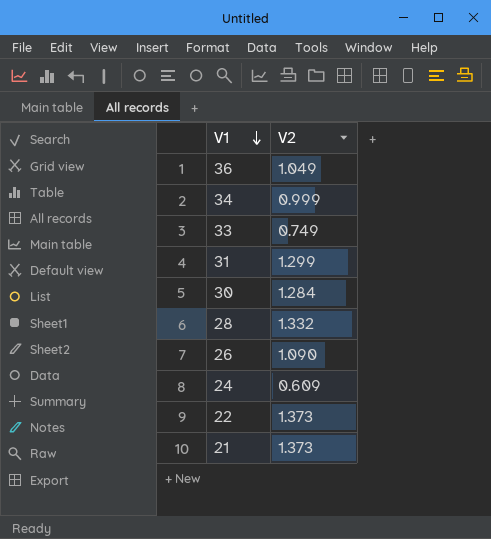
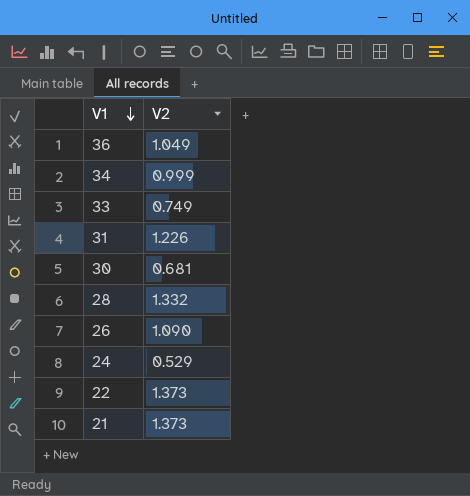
31 | V2: 1.299 -> 1.226
30 | V2: 1.284 -> 0.681
24 | V2: 0.609 -> 0.529

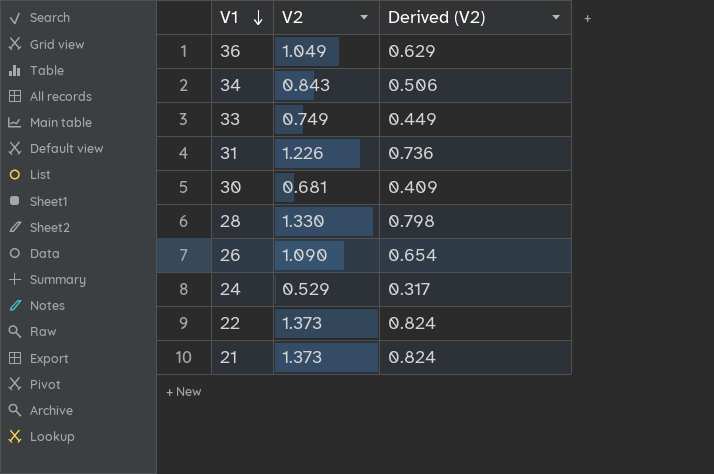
column Derived (V2) | formula: none -> [V2] * 0.6
34 | V2: 0.999 -> 0.843
28 | V2: 1.332 -> 1.330

